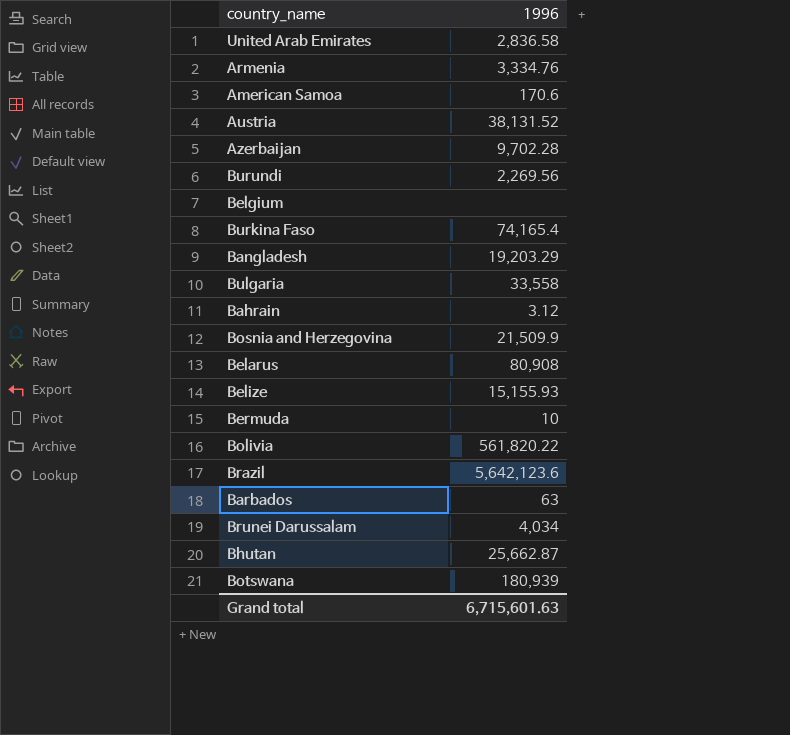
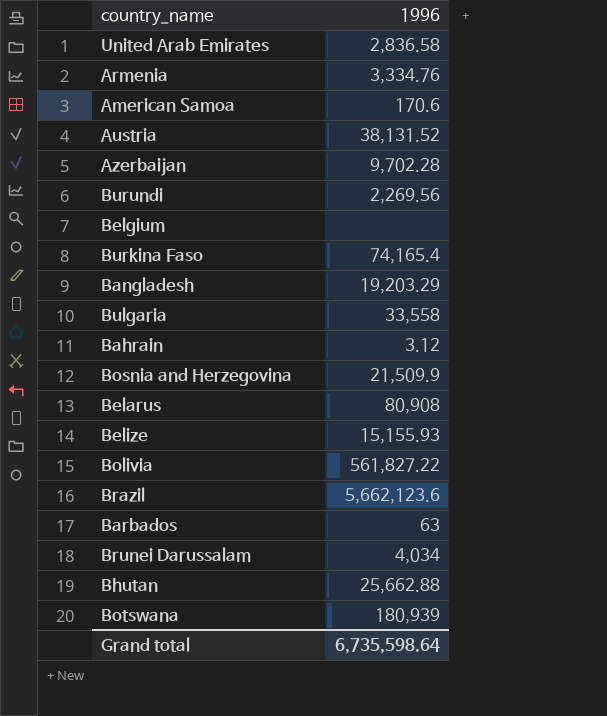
row Bermuda: 10 -> none
Bolivia | 1996: 561,820.22 -> 561,827.22
Brazil | 1996: 5,642,123.6 -> 5,662,123.6
Bhutan | 1996: 25,662.87 -> 25,662.88
Grand total | 1996: 6,715,601.63 -> 6,735,598.64

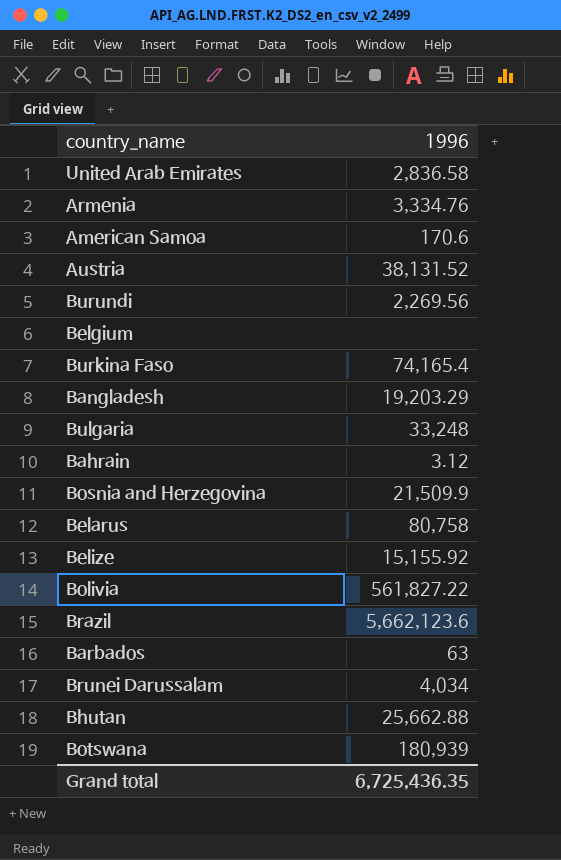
row Azerbaijan: 9,702.28 -> none
Bulgaria | 1996: 33,558 -> 33,248
Belarus | 1996: 80,908 -> 80,758
Belize | 1996: 15,155.93 -> 15,155.92
Grand total | 1996: 6,735,598.64 -> 6,725,436.35

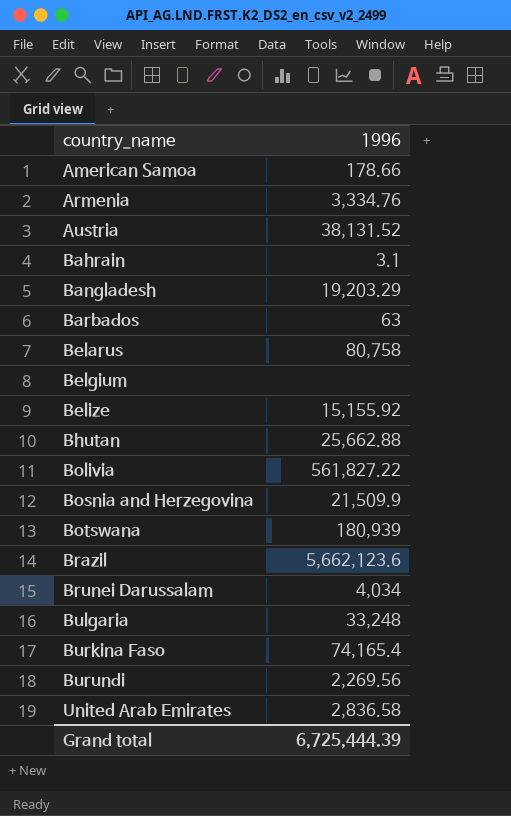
row order: none -> country_name ascending
American Samoa | 1996: 170.6 -> 178.66
Bahrain | 1996: 3.12 -> 3.1
Grand total | 1996: 6,725,436.35 -> 6,725,444.39

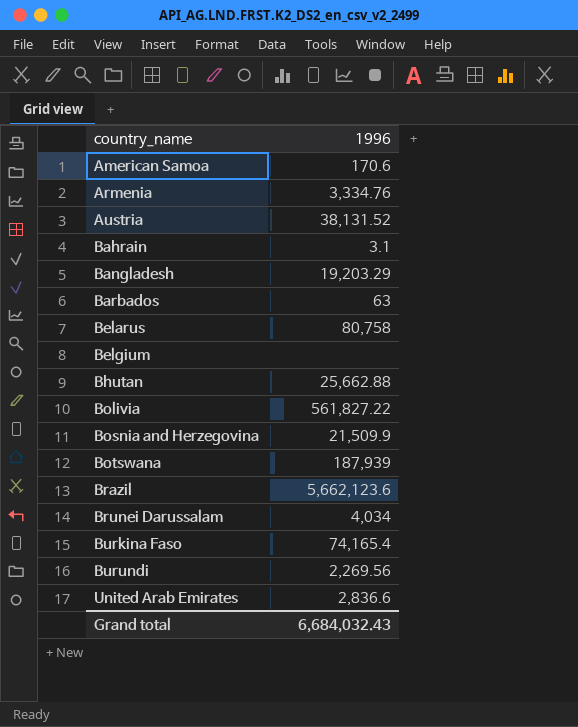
row Belize: 15,155.92 -> none
row Bulgaria: 33,248 -> none
American Samoa | 1996: 178.66 -> 170.6
Botswana | 1996: 180,939 -> 187,939
United Arab Emirates | 1996: 2,836.58 -> 2,836.6
Grand total | 1996: 6,725,444.39 -> 6,684,032.43

